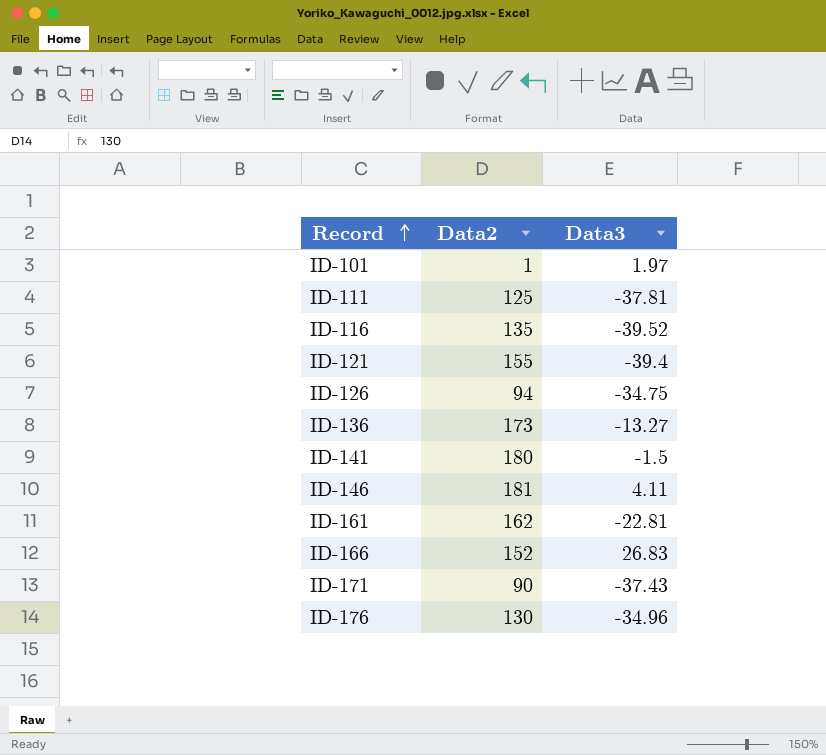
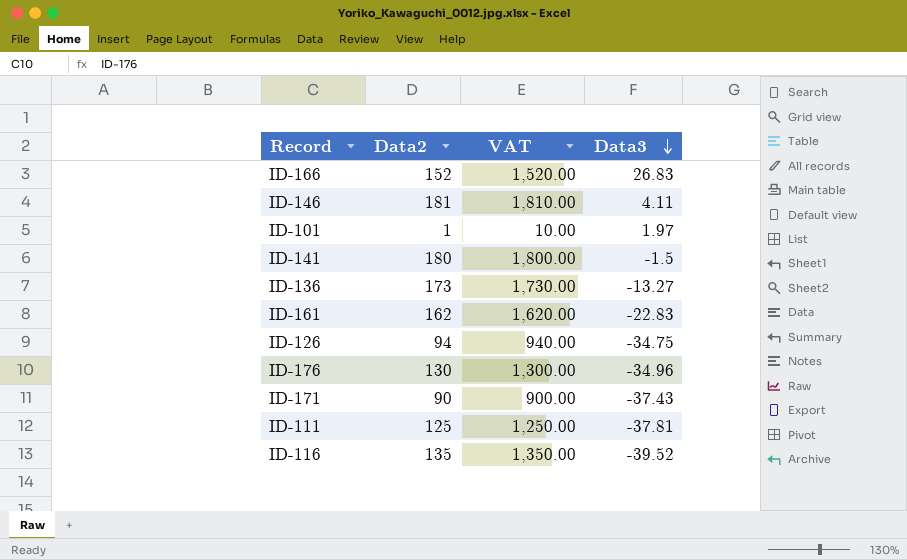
row order: Record ascending -> Data3 descending
column VAT | formula: none -> [Data2] * 10
row ID-121: 155 | -39.4 -> none
ID-161 | Data3: -22.81 -> -22.83

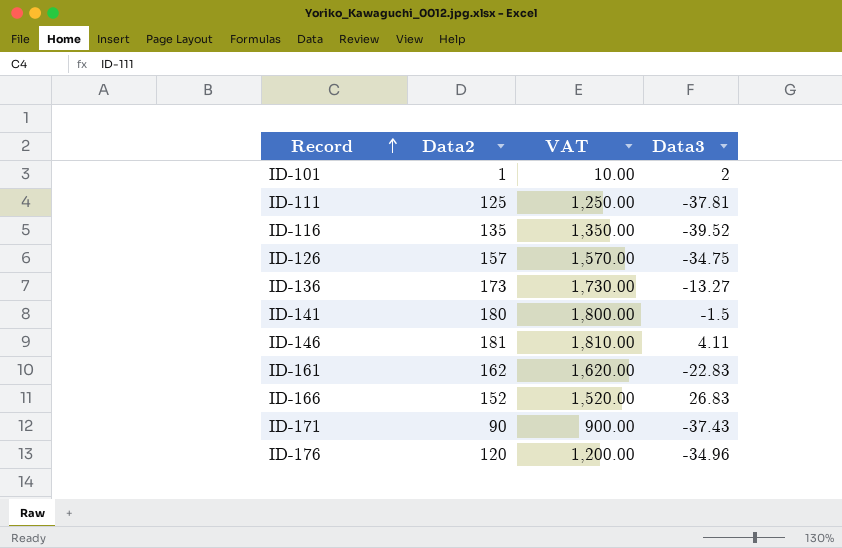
row order: Data3 descending -> Record ascending
ID-101 | Data3: 1.97 -> 2
ID-126 | Data2: 94 -> 157
ID-126 | VAT: 940.00 -> 1,570.00
ID-176 | Data2: 130 -> 120
ID-176 | VAT: 1,300.00 -> 1,200.00

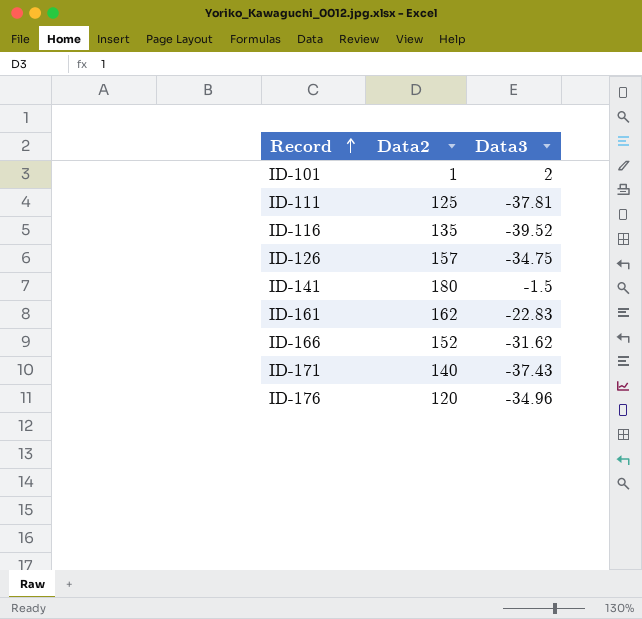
column VAT | formula: [Data2] * 10 -> none
row ID-136: 173 | 1,730.00 | -13.27 -> none
row ID-146: 181 | 1,810.00 | 4.11 -> none
ID-166 | Data3: 26.83 -> -31.62
ID-171 | Data2: 90 -> 140

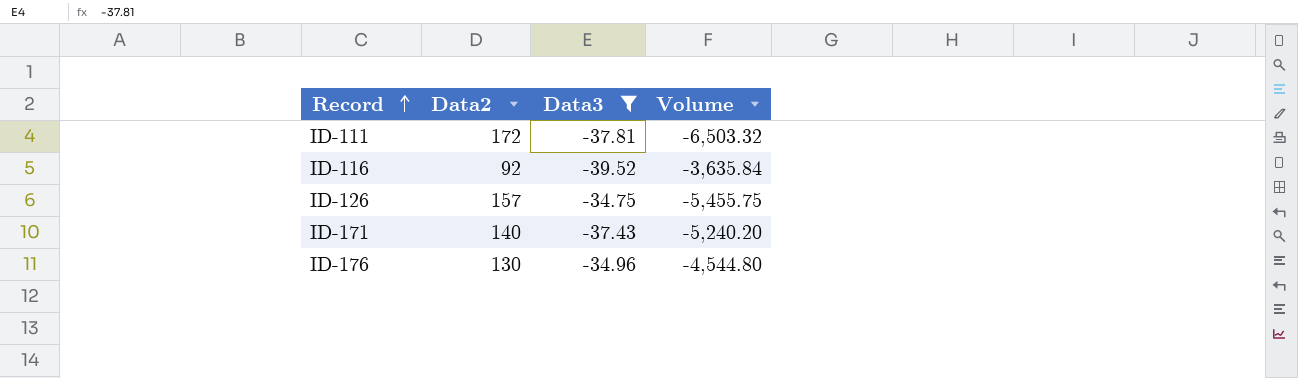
filter: none -> Data3 <= -34.75
column Volume | formula: none -> [Data2] * [Data3]
ID-111 | Data2: 125 -> 172
ID-116 | Data2: 135 -> 92
ID-176 | Data2: 120 -> 130

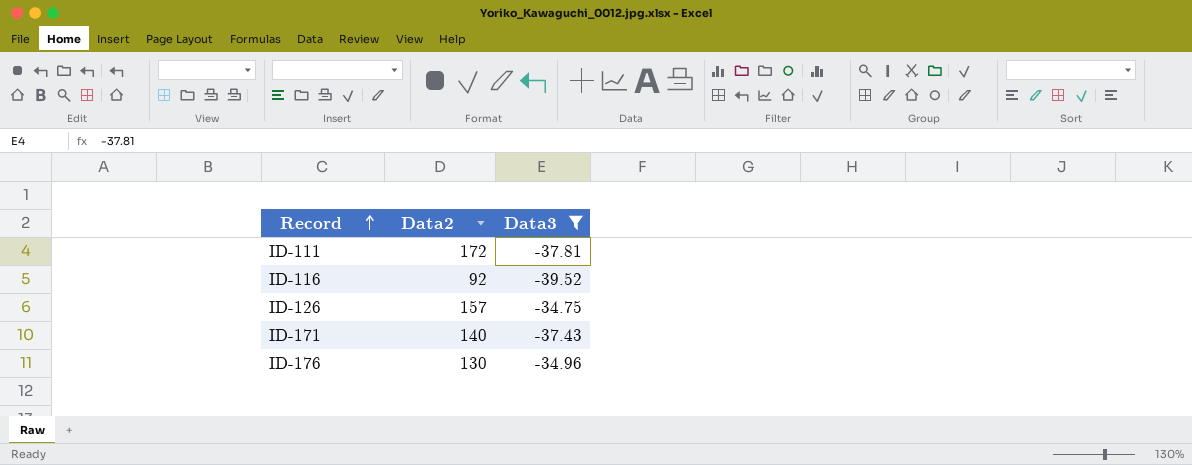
column Volume | formula: [Data2] * [Data3] -> none

